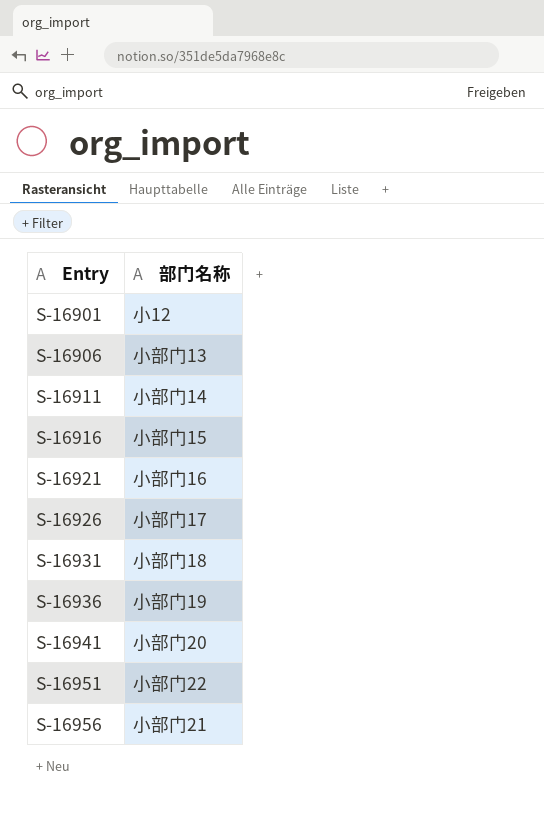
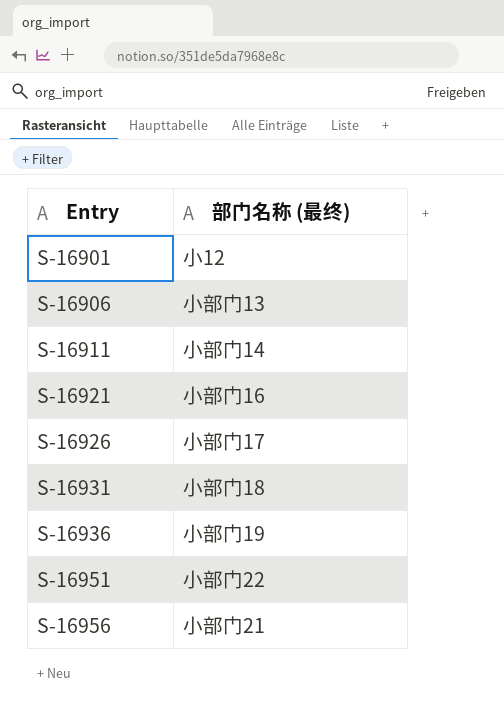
column name: 部门名称 -> 部门名称 (最终)
row S-16916: 小部门15 -> none
row S-16941: 小部门20 -> none

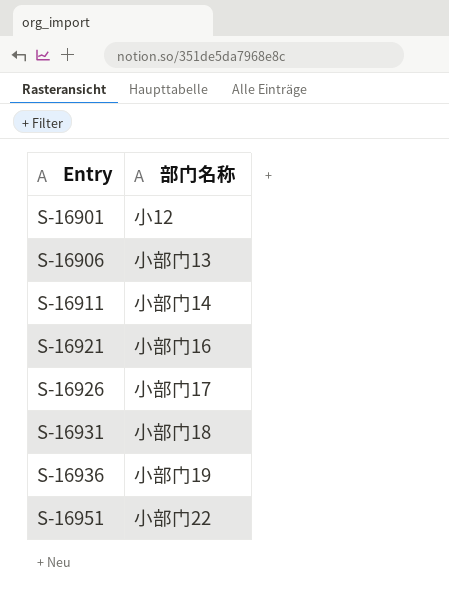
column name: 部门名称 (最终) -> 部门名称
row S-16956: 小部门21 -> none

